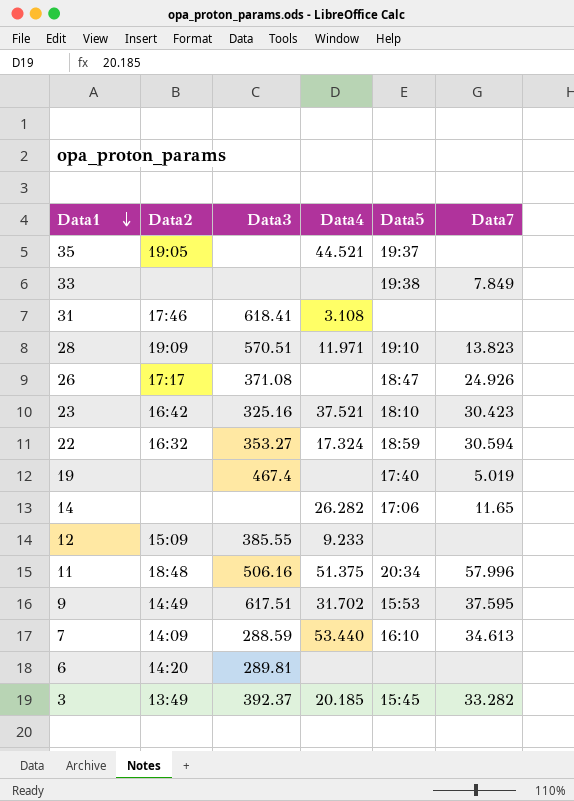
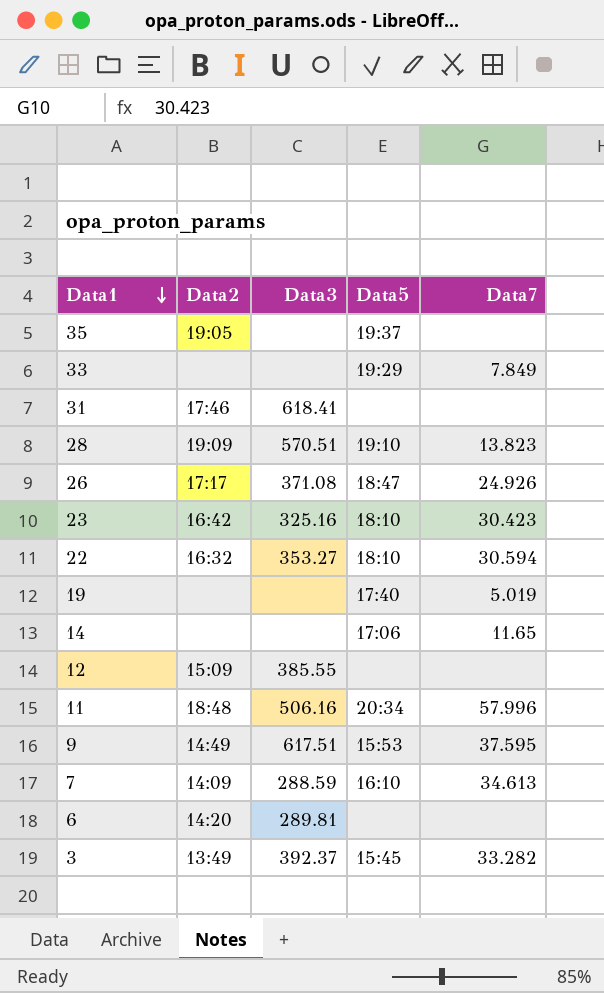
column Data4 | position: 4 -> none
33 | Data5: 19:38 -> 19:29
22 | Data5: 18:59 -> 18:10
19 | Data3: 467.4 -> none

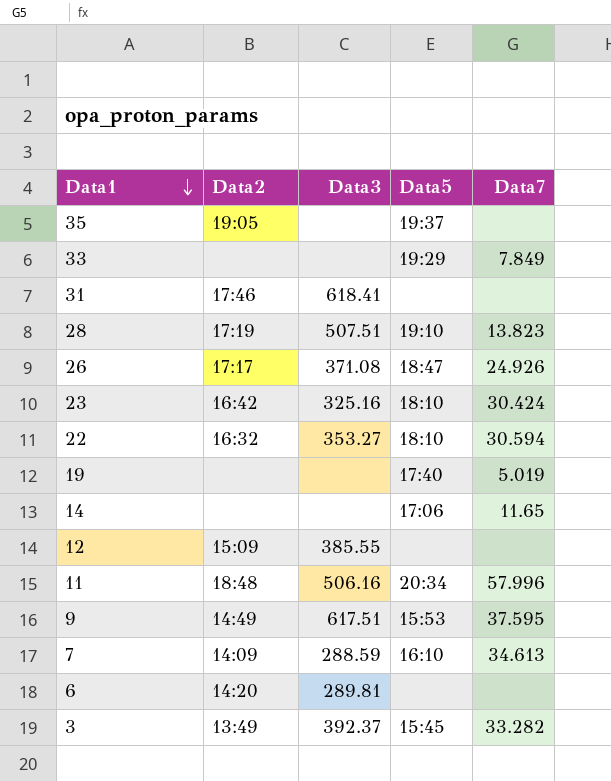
28 | Data2: 19:09 -> 17:19
28 | Data3: 570.51 -> 507.51
23 | Data7: 30.423 -> 30.424

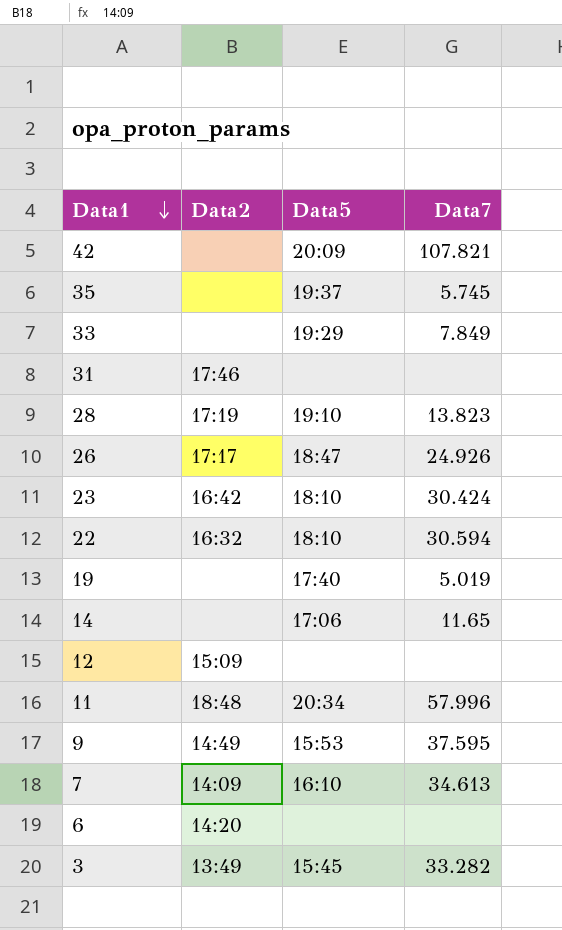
column Data3 | position: 3 -> none
row 42: none -> none | 20:09 | 107.821
35 | Data2: 19:05 -> none
35 | Data7: none -> 5.745

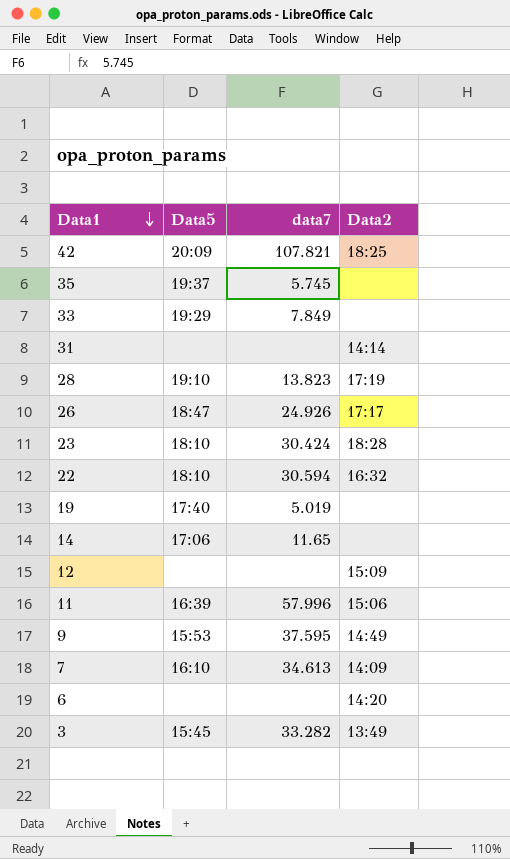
column name: Data7 -> data7
column Data2 | position: 2 -> 4
42 | Data2: none -> 18:25
31 | Data2: 17:46 -> 14:14
23 | Data2: 16:42 -> 18:28
11 | Data5: 20:34 -> 16:39
11 | Data2: 18:48 -> 15:06

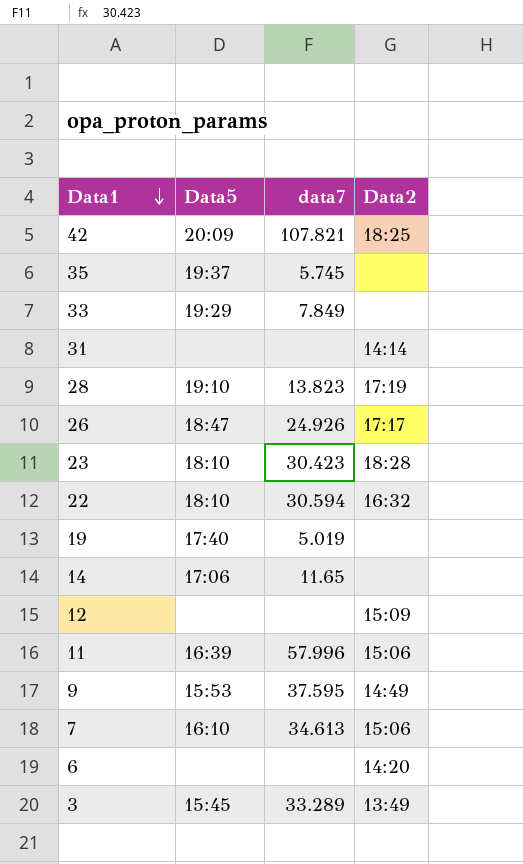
23 | data7: 30.424 -> 30.423
7 | Data2: 14:09 -> 15:06
3 | data7: 33.282 -> 33.289

